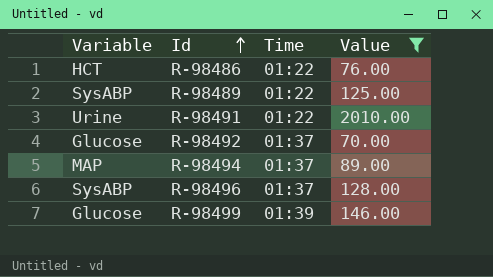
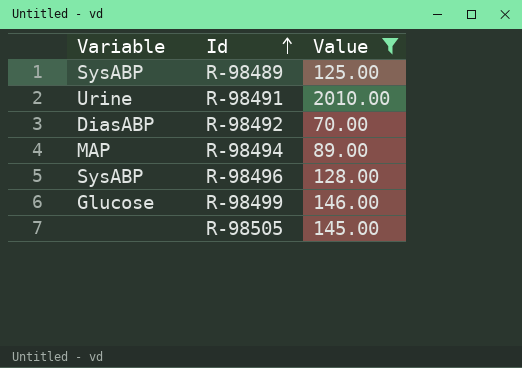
column Time | position: 3 -> none
row R-98486: HCT | 01:22 | 76.00 -> none
R-98492 | Variable: Glucose -> DiasABP
row R-98505: none -> none | 145.00

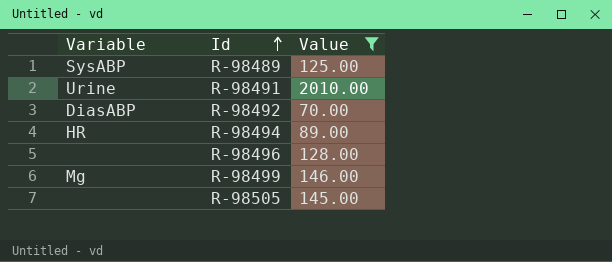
R-98494 | Variable: MAP -> HR
R-98496 | Variable: SysABP -> none
R-98499 | Variable: Glucose -> Mg

